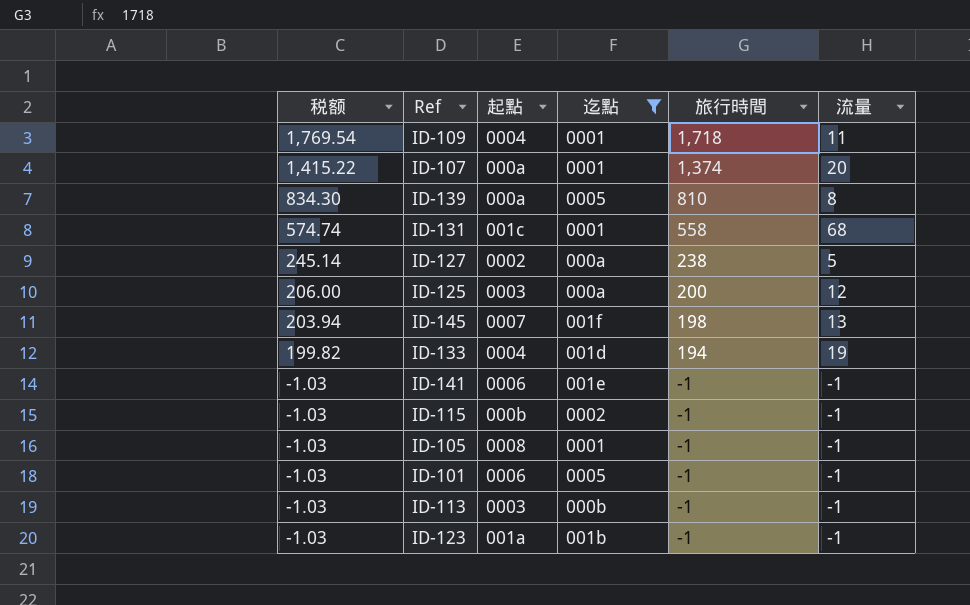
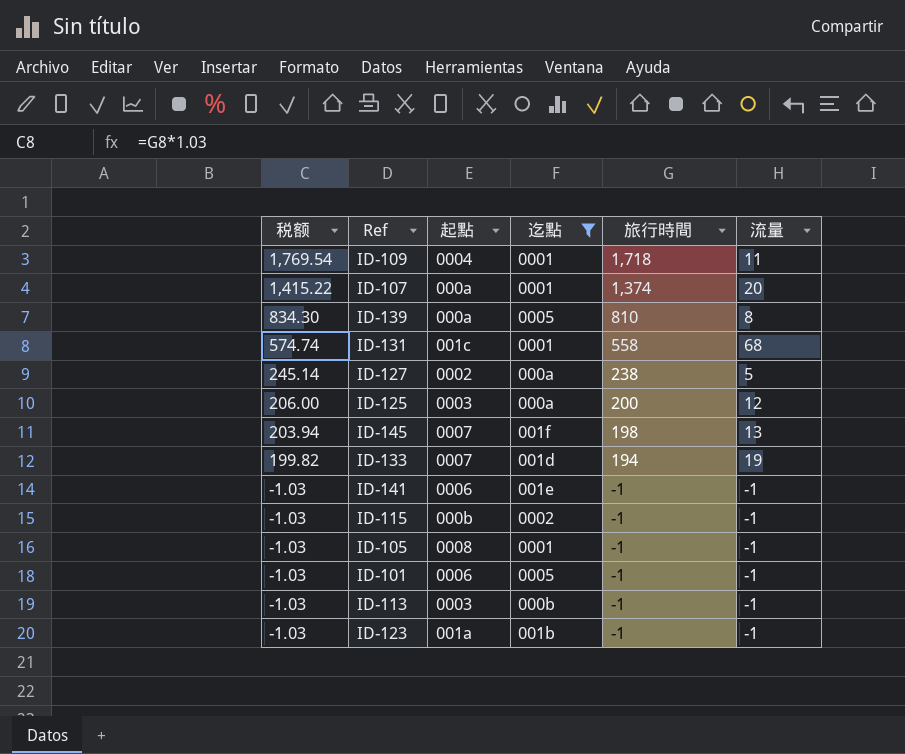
ID-133 | 起點: 0004 -> 0007

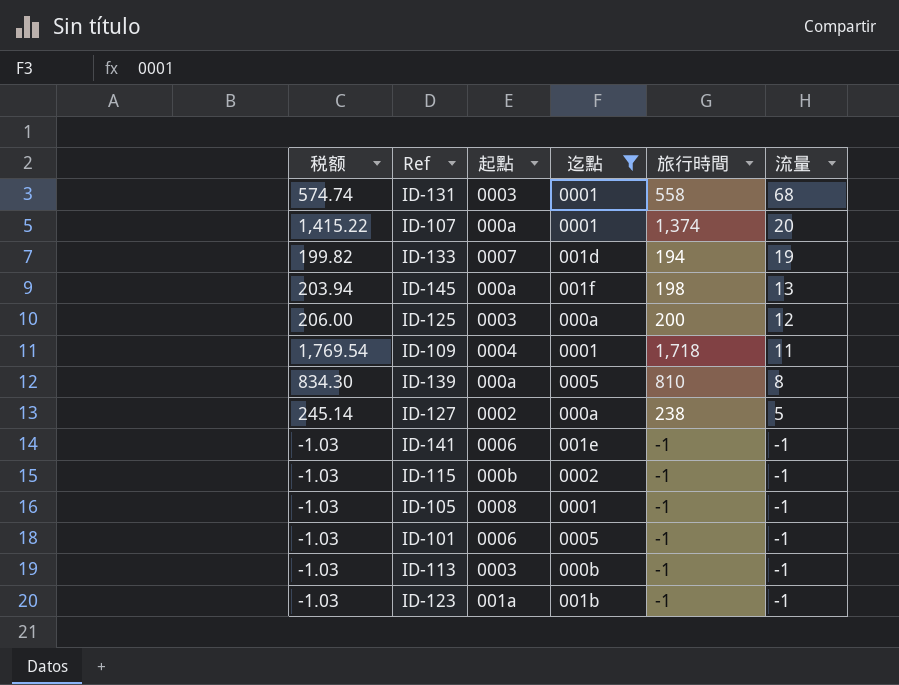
row order: 税额 descending -> 流量 descending
ID-131 | 起點: 001c -> 0003
ID-145 | 起點: 0007 -> 000a

